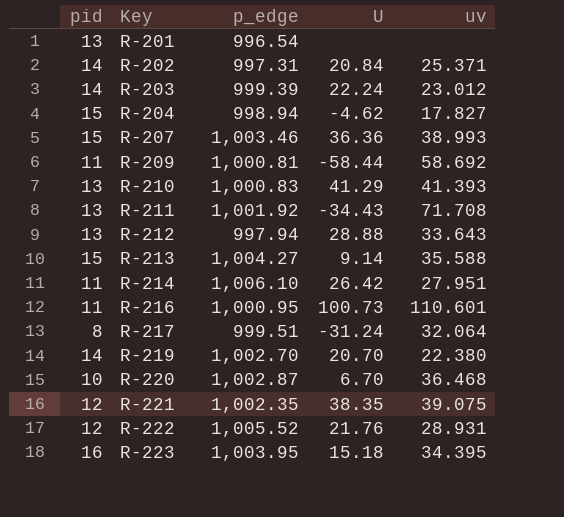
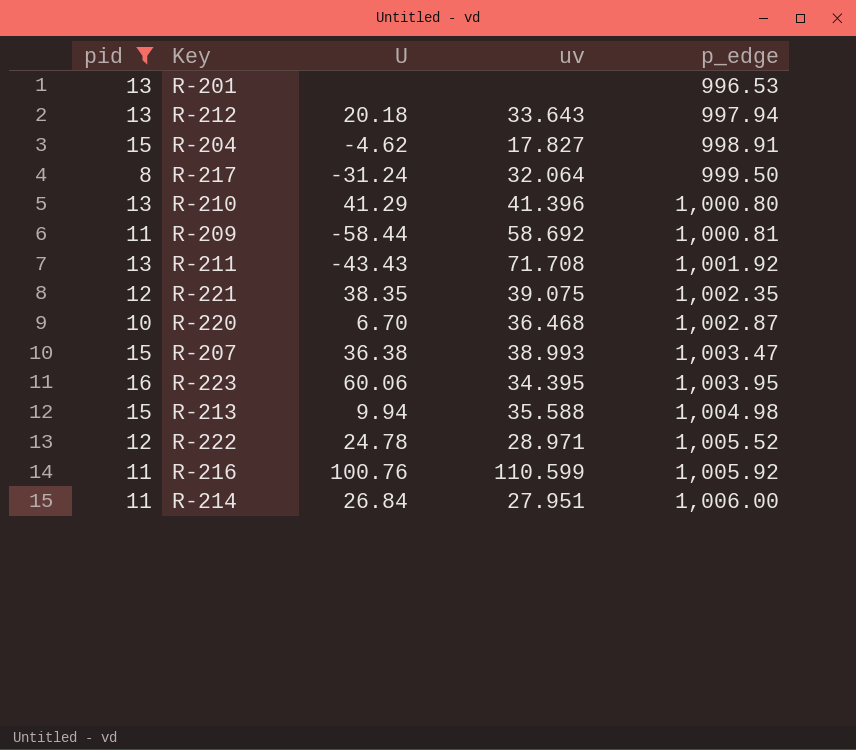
filter: none -> pid != 14
row order: Key ascending -> p_edge ascending
column p_edge | position: 3 -> 5
R-201 | p_edge: 996.54 -> 996.53
R-212 | U: 28.88 -> 20.18
R-204 | p_edge: 998.94 -> 998.91
R-217 | p_edge: 999.51 -> 999.50
R-210 | uv: 41.393 -> 41.396
R-210 | p_edge: 1,000.83 -> 1,000.80
R-211 | U: -34.43 -> -43.43
R-207 | U: 36.36 -> 36.38
R-207 | p_edge: 1,003.46 -> 1,003.47
R-223 | U: 15.18 -> 60.06
R-213 | U: 9.14 -> 9.94
R-213 | p_edge: 1,004.27 -> 1,004.98
R-222 | U: 21.76 -> 24.78
R-222 | uv: 28.931 -> 28.971
R-216 | U: 100.73 -> 100.76
R-216 | uv: 110.601 -> 110.599
R-216 | p_edge: 1,000.95 -> 1,005.92
R-214 | U: 26.42 -> 26.84
R-214 | p_edge: 1,006.10 -> 1,006.00

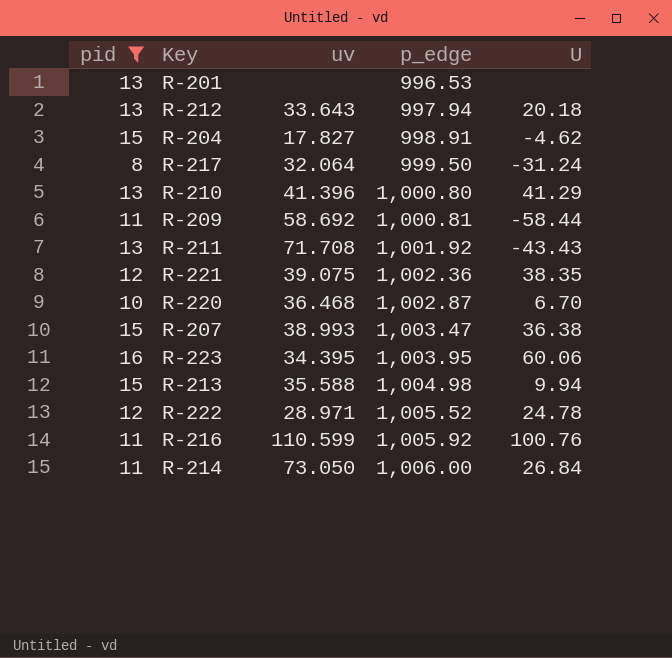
column U | position: 3 -> 5
R-221 | p_edge: 1,002.35 -> 1,002.36
R-214 | uv: 27.951 -> 73.050

